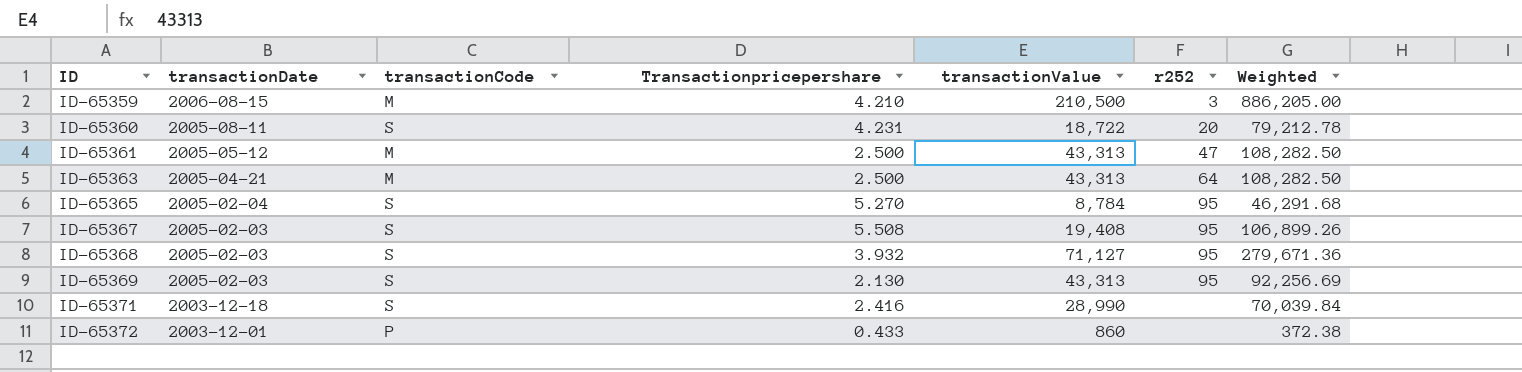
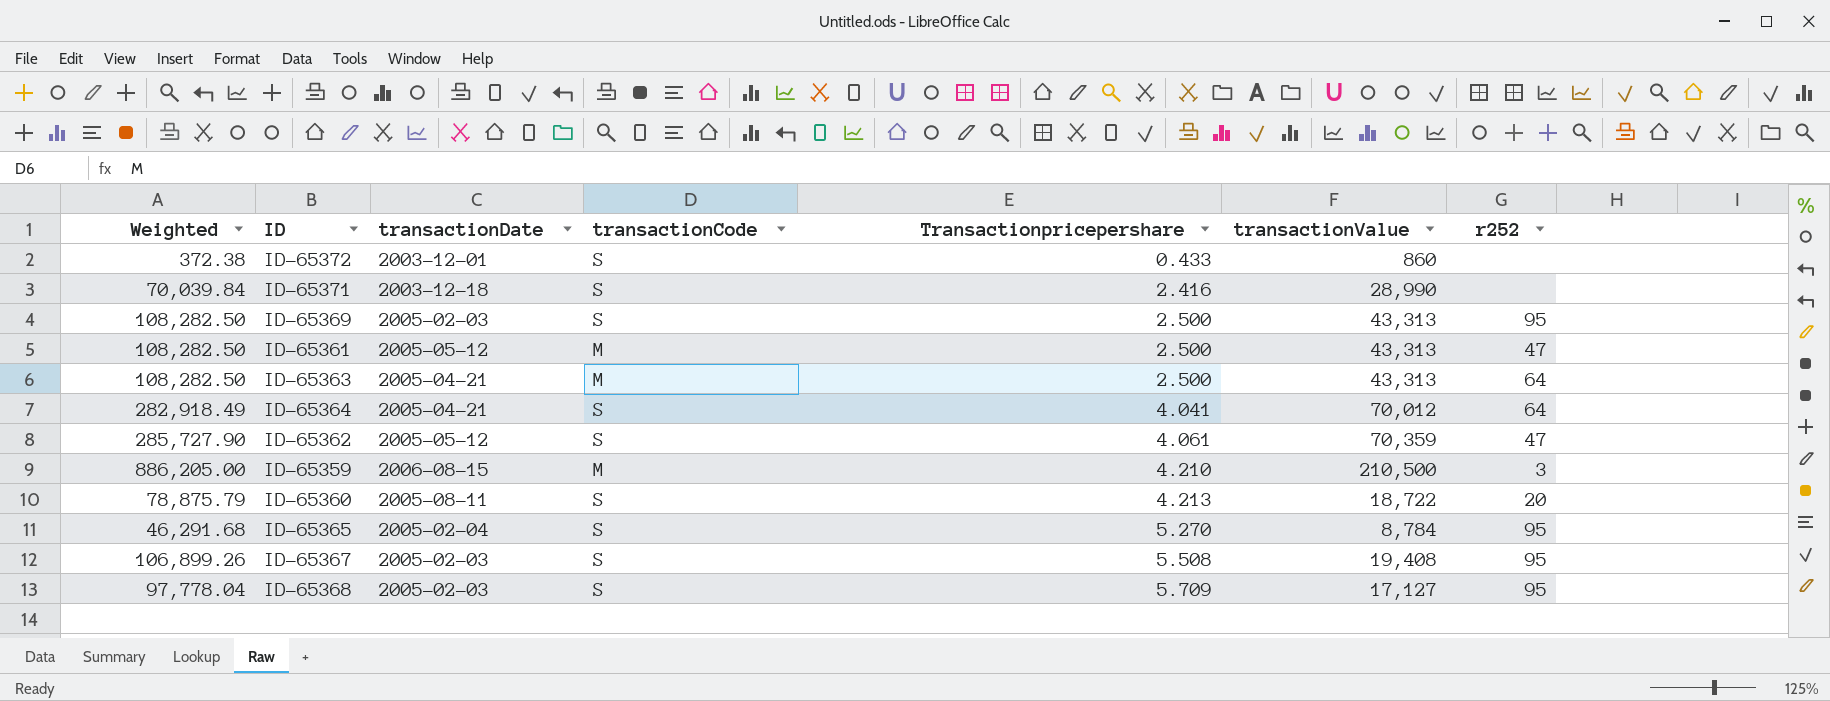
row order: ID ascending -> Transactionpricepershare ascending
column Weighted | position: 7 -> 1
ID-65372 | transactionCode: P -> S
ID-65369 | Weighted: 92,256.69 -> 108,282.50
ID-65369 | Transactionpricepershare: 2.130 -> 2.500
row ID-65364: none -> 282,918.49 | 2005-04-21 | S | 4.041 | 70,012 | 64
row ID-65362: none -> 285,727.90 | 2005-05-12 | S | 4.061 | 70,359 | 47
ID-65360 | Weighted: 79,212.78 -> 78,875.79
ID-65360 | Transactionpricepershare: 4.231 -> 4.213
ID-65368 | Weighted: 279,671.36 -> 97,778.04
ID-65368 | Transactionpricepershare: 3.932 -> 5.709
ID-65368 | transactionValue: 71,127 -> 17,127

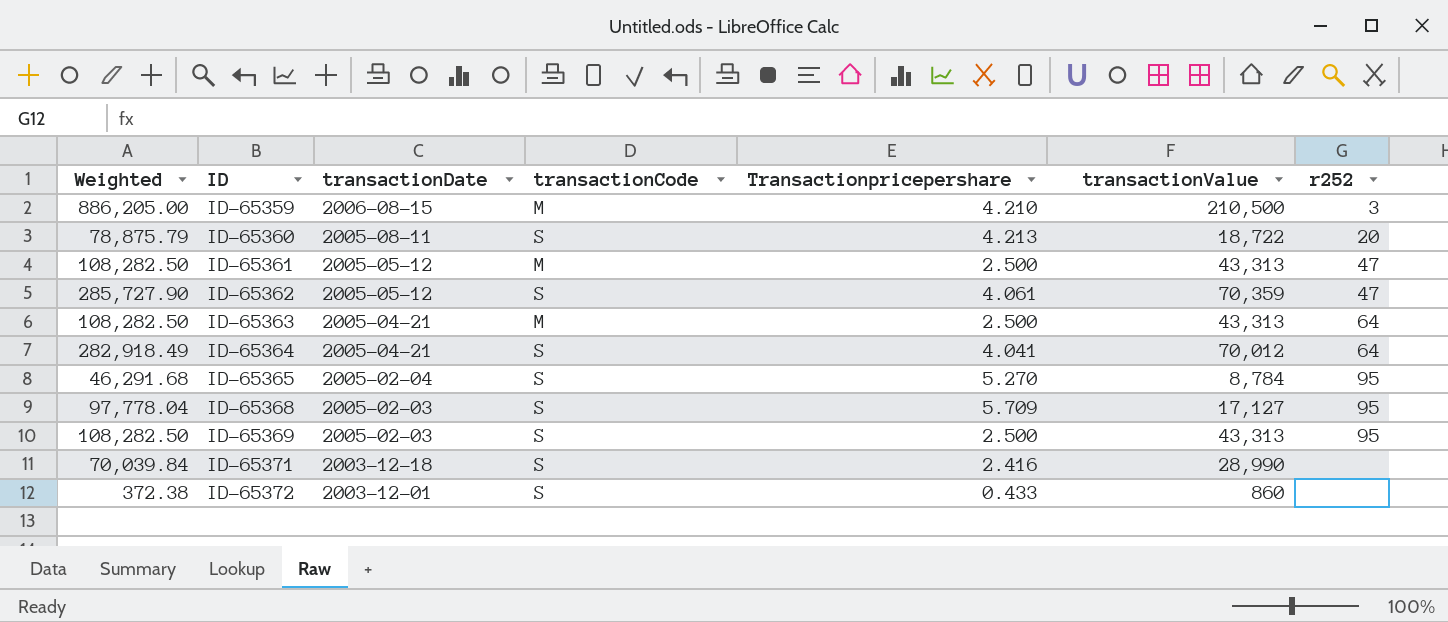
row order: Transactionpricepershare ascending -> ID ascending
row ID-65367: 106,899.26 | 2005-02-03 | S | 5.508 | 19,408 | 95 -> none

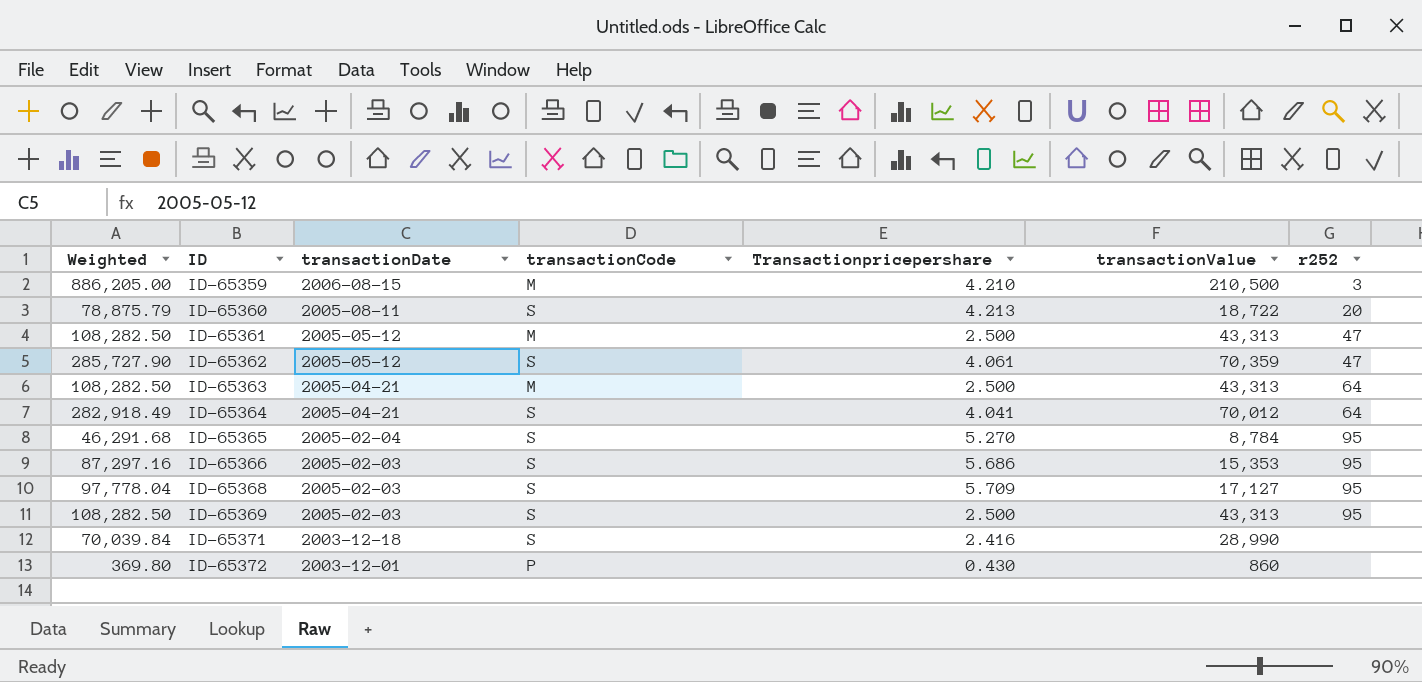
row ID-65366: none -> 87,297.16 | 2005-02-03 | S | 5.686 | 15,353 | 95
ID-65372 | Weighted: 372.38 -> 369.80
ID-65372 | transactionCode: S -> P
ID-65372 | Transactionpricepershare: 0.433 -> 0.430

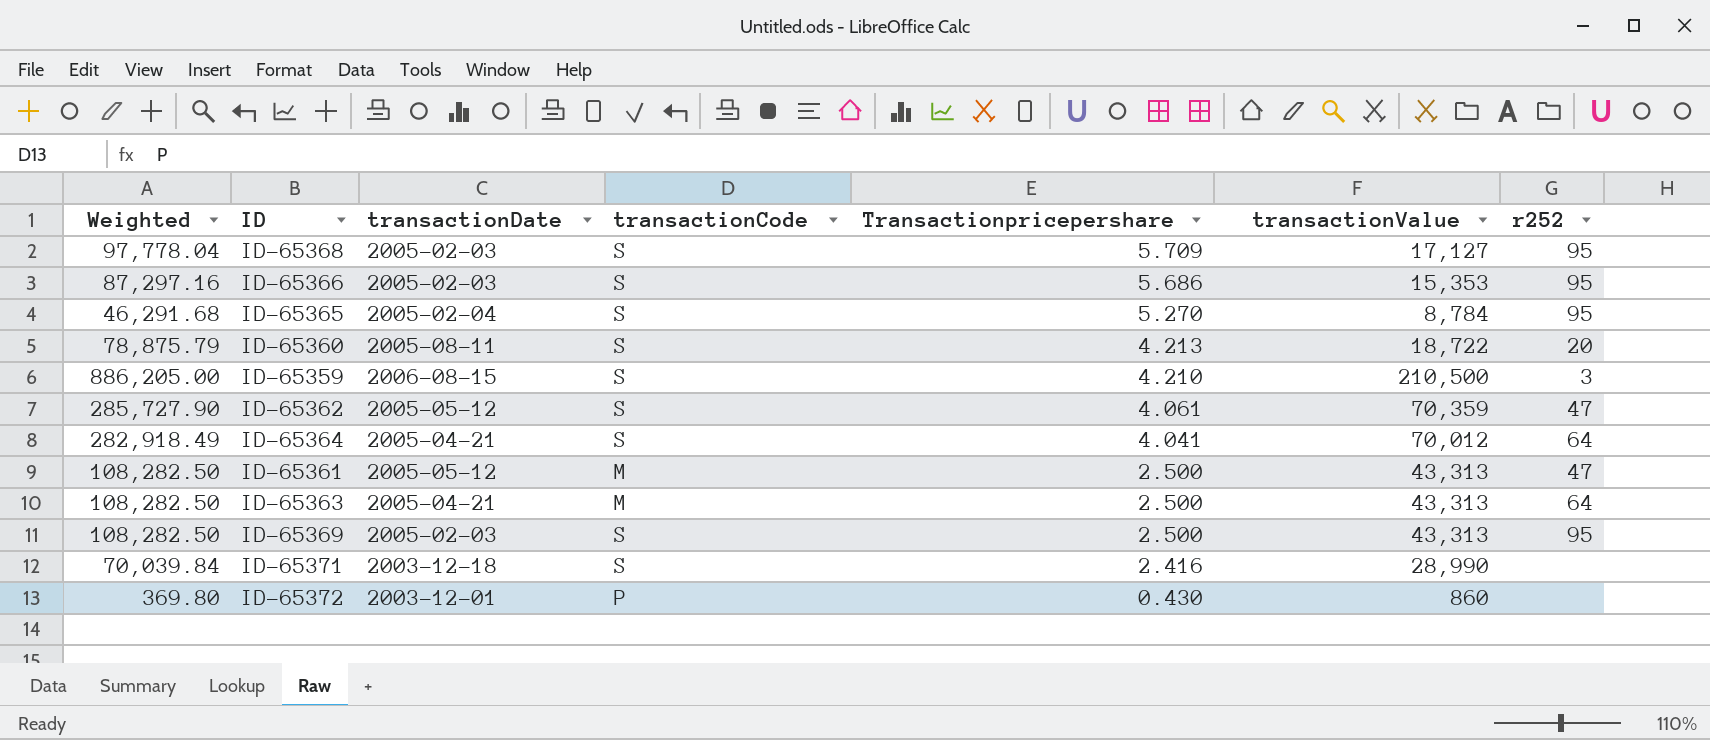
row order: ID ascending -> Transactionpricepershare descending
ID-65359 | transactionCode: M -> S

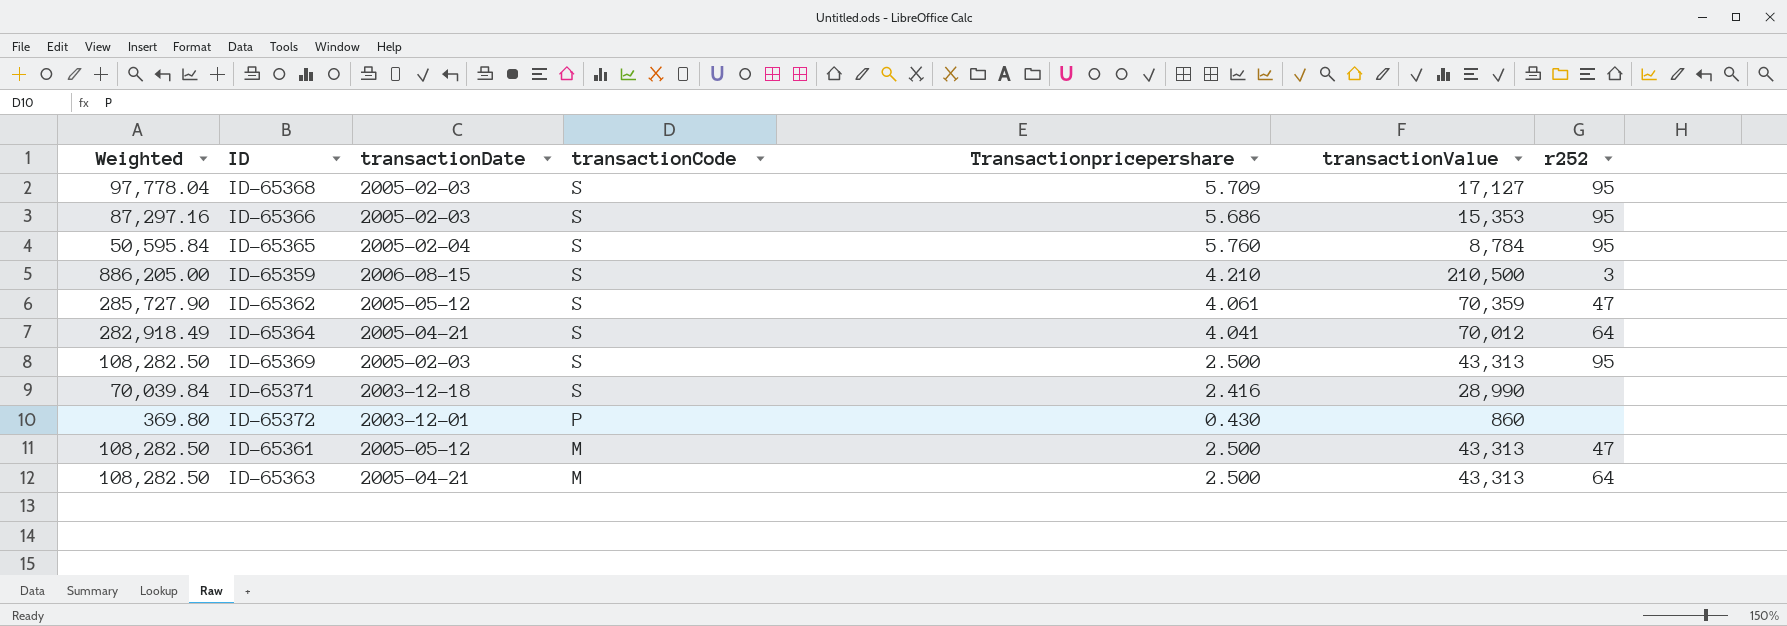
row order: Transactionpricepershare descending -> transactionCode descending
row ID-65360: 78,875.79 | 2005-08-11 | S | 4.213 | 18,722 | 20 -> none
ID-65365 | Weighted: 46,291.68 -> 50,595.84
ID-65365 | Transactionpricepershare: 5.270 -> 5.760

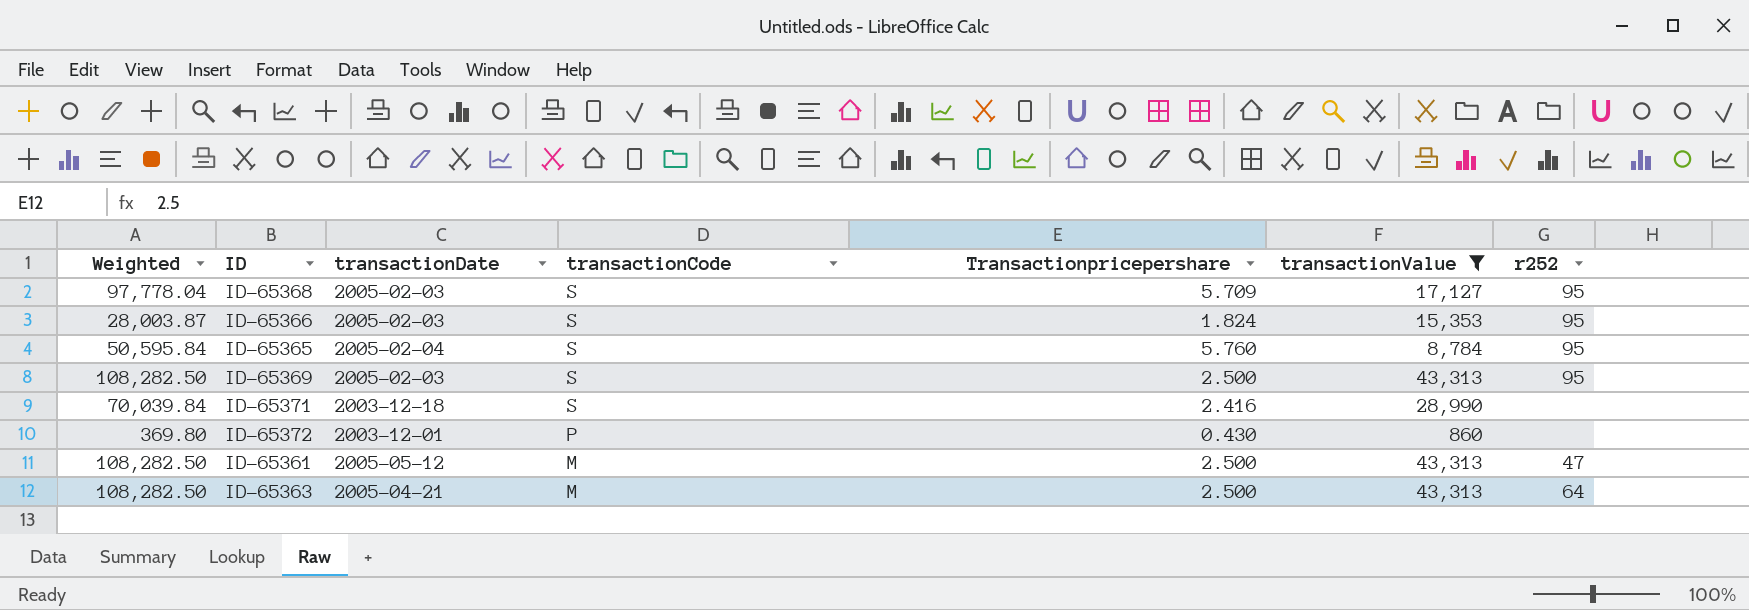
filter: none -> transactionValue <= 43,313
ID-65366 | Weighted: 87,297.16 -> 28,003.87
ID-65366 | Transactionpricepershare: 5.686 -> 1.824

